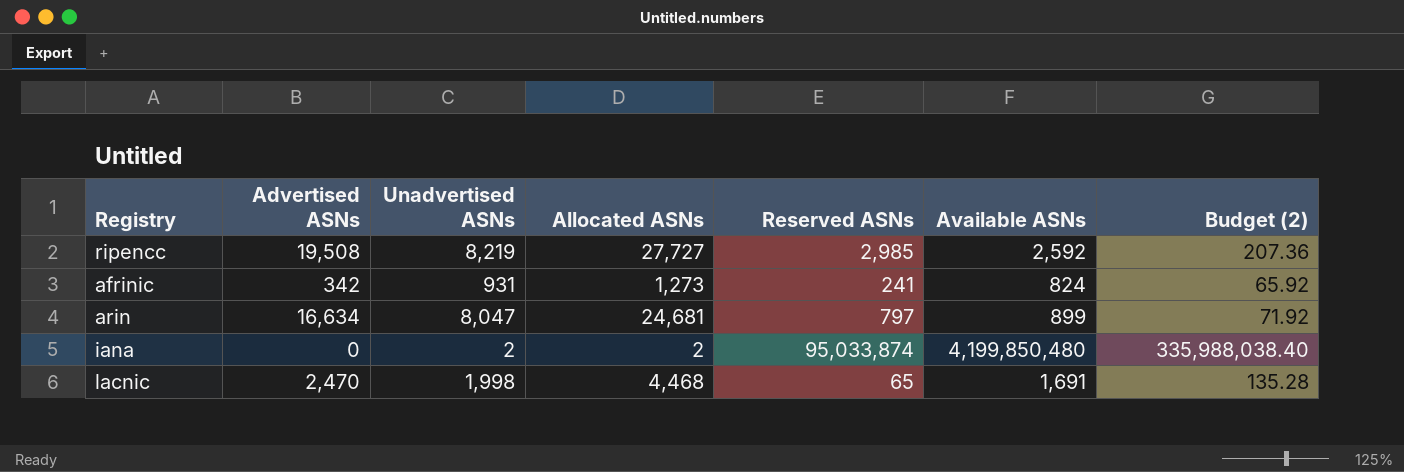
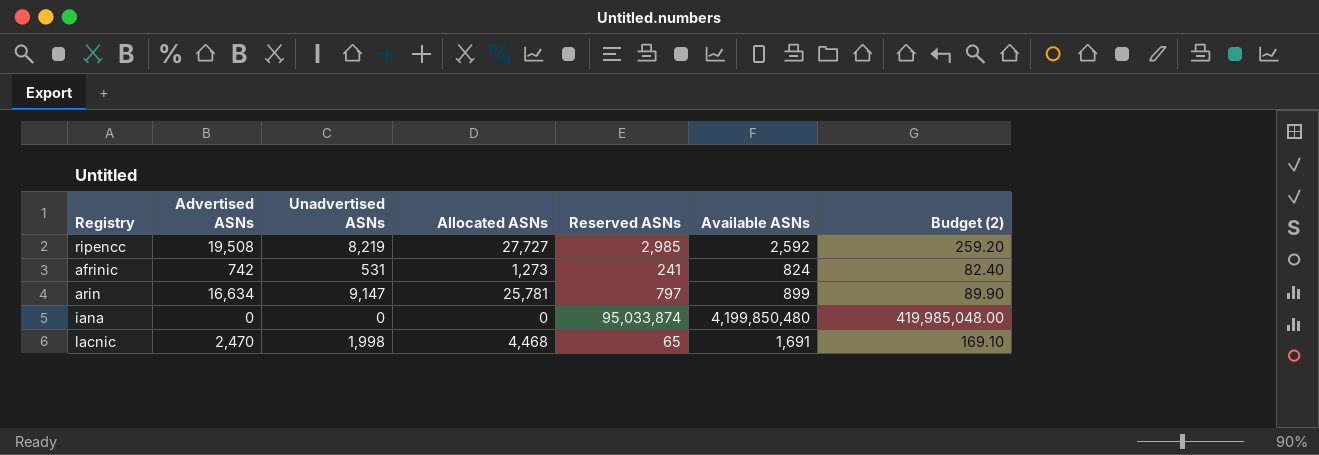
column Budget (2) | formula: [Available ASNs] * 0.08 -> [Available ASNs] * 0.1
afrinic | Advertised ASNs: 342 -> 742
afrinic | Unadvertised ASNs: 931 -> 531
arin | Unadvertised ASNs: 8,047 -> 9,147
arin | Allocated ASNs: 24,681 -> 25,781
iana | Unadvertised ASNs: 2 -> 0
iana | Allocated ASNs: 2 -> 0

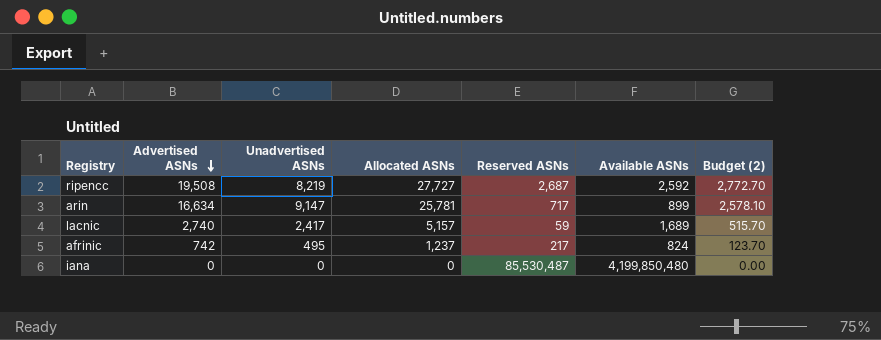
row order: none -> Advertised ASNs descending
column Budget (2) | formula: [Available ASNs] * 0.1 -> [Allocated ASNs] * 0.1
ripencc | Reserved ASNs: 2,985 -> 2,687
arin | Reserved ASNs: 797 -> 717
lacnic | Advertised ASNs: 2,470 -> 2,740
lacnic | Unadvertised ASNs: 1,998 -> 2,417
lacnic | Allocated ASNs: 4,468 -> 5,157
lacnic | Reserved ASNs: 65 -> 59
lacnic | Available ASNs: 1,691 -> 1,689
afrinic | Unadvertised ASNs: 531 -> 495
afrinic | Allocated ASNs: 1,273 -> 1,237
afrinic | Reserved ASNs: 241 -> 217
iana | Reserved ASNs: 95,033,874 -> 85,530,487

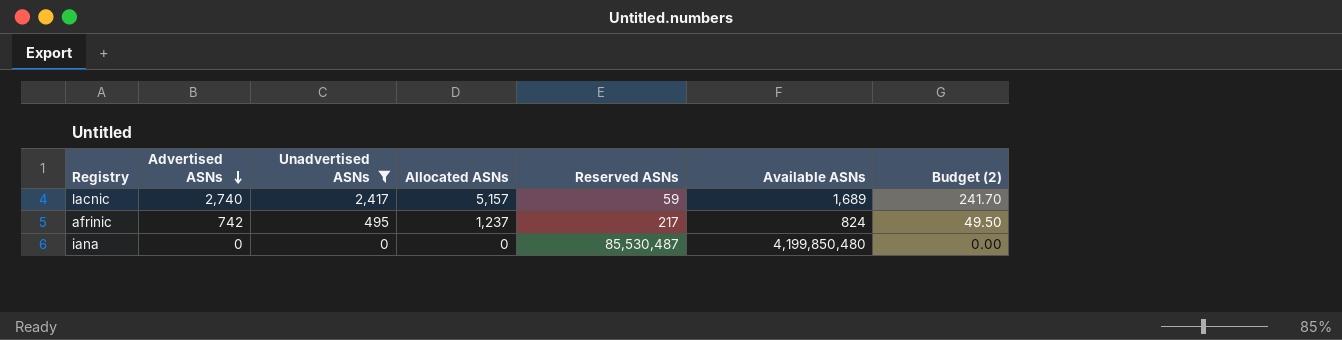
filter: none -> Unadvertised ASNs <= 2,417
column Budget (2) | formula: [Allocated ASNs] * 0.1 -> [Unadvertised ASNs] * 0.1

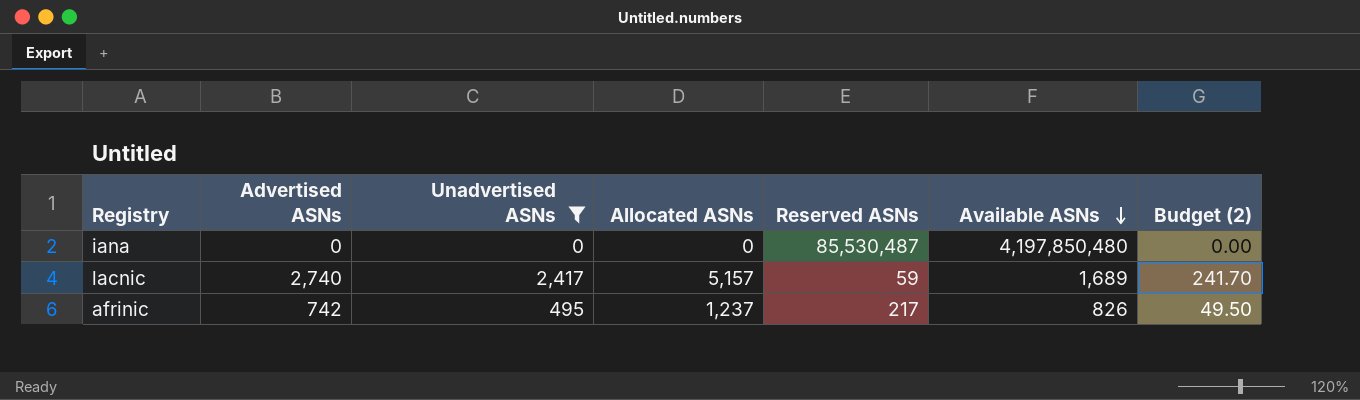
row order: Advertised ASNs descending -> Available ASNs descending
iana | Available ASNs: 4,199,850,480 -> 4,197,850,480
afrinic | Available ASNs: 824 -> 826

